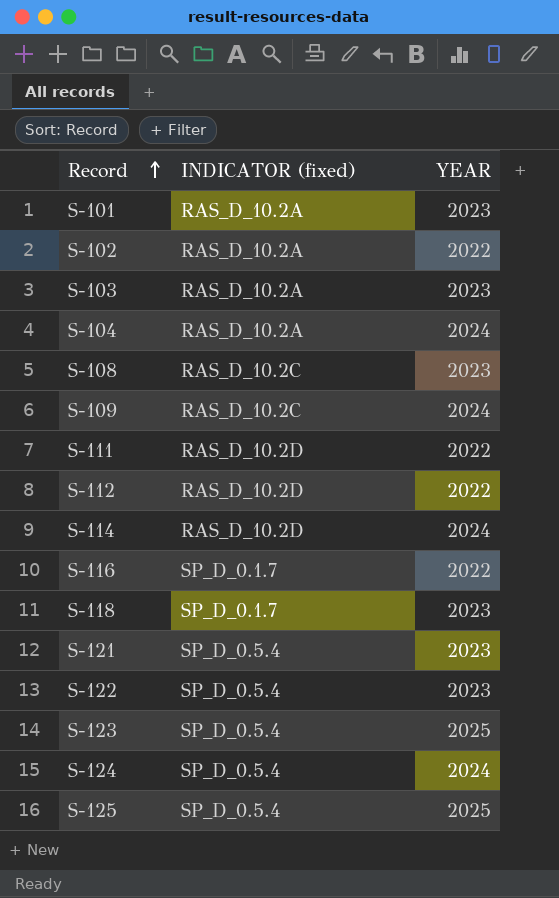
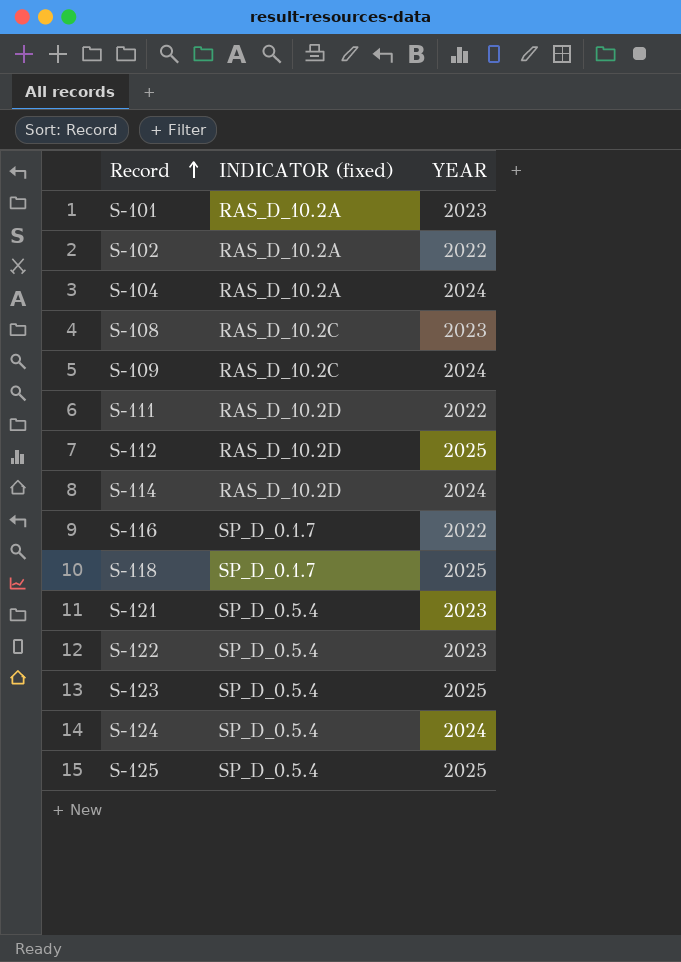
row S-103: RAS_D_10.2A | 2023 -> none
S-112 | YEAR: 2022 -> 2025
S-118 | YEAR: 2023 -> 2025

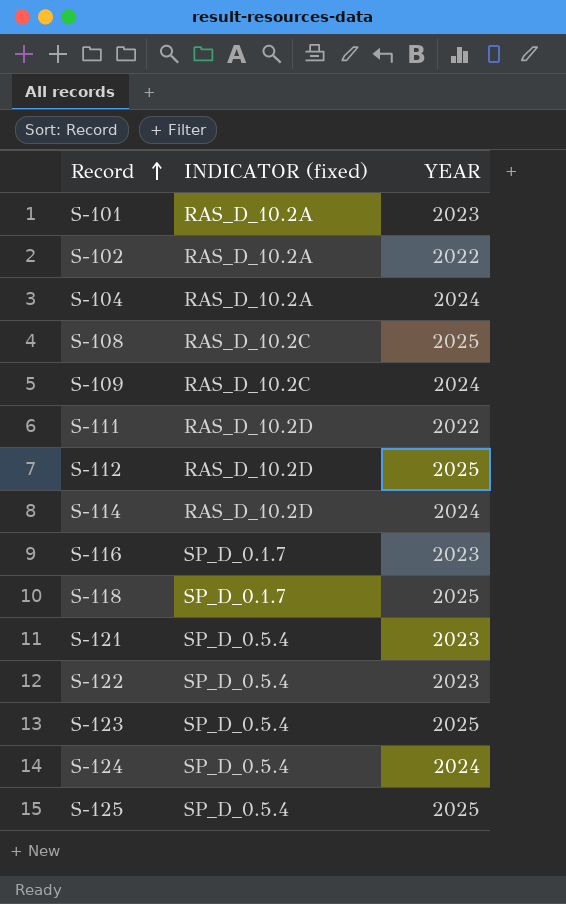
S-108 | YEAR: 2023 -> 2025
S-116 | YEAR: 2022 -> 2023

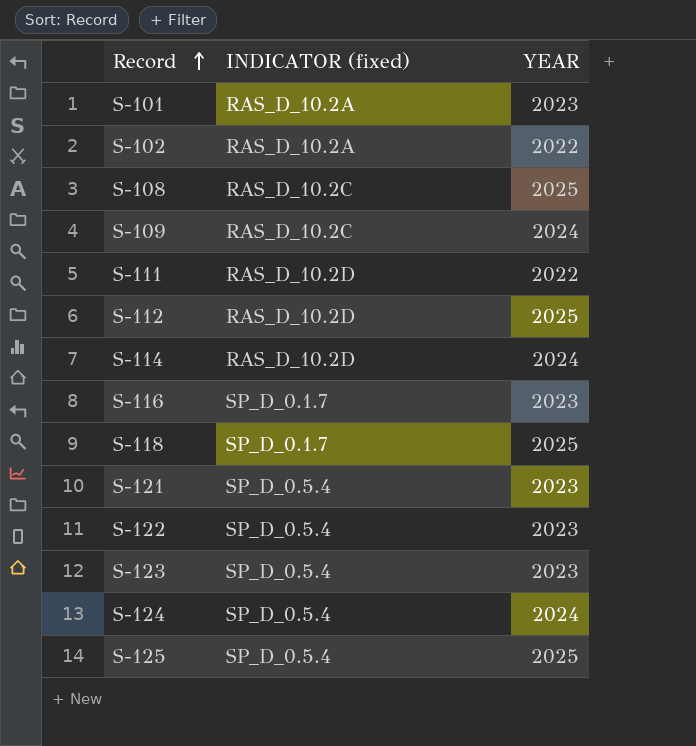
row S-104: RAS_D_10.2A | 2024 -> none
S-123 | YEAR: 2025 -> 2023

